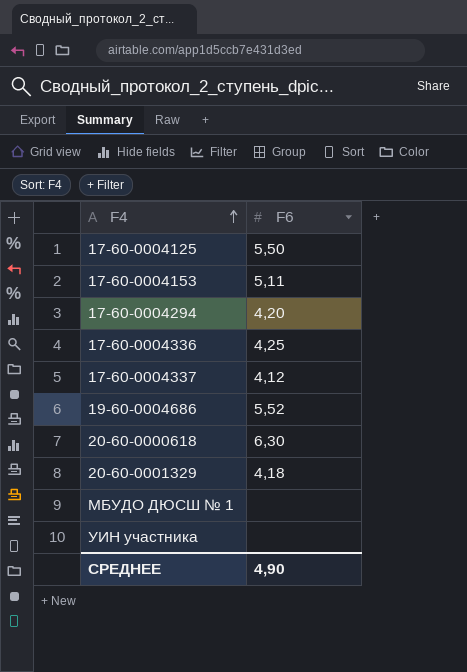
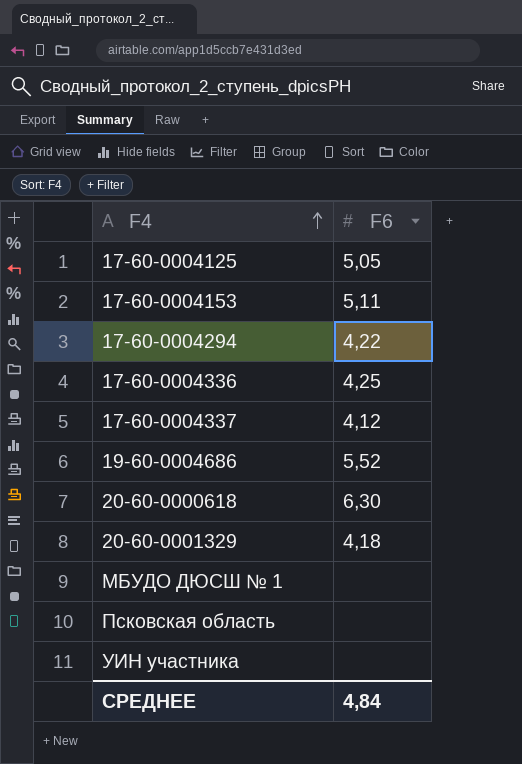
17-60-0004125 | F6: 5,50 -> 5,05
17-60-0004294 | F6: 4,20 -> 4,22
row Псковская область: none -> none
СРЕДНЕЕ | F6: 4,90 -> 4,84

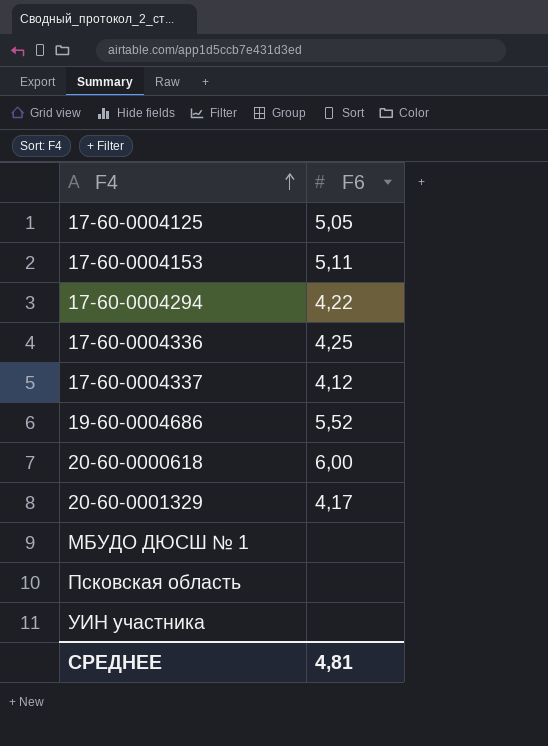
20-60-0000618 | F6: 6,30 -> 6,00
20-60-0001329 | F6: 4,18 -> 4,17
СРЕДНЕЕ | F6: 4,84 -> 4,81

